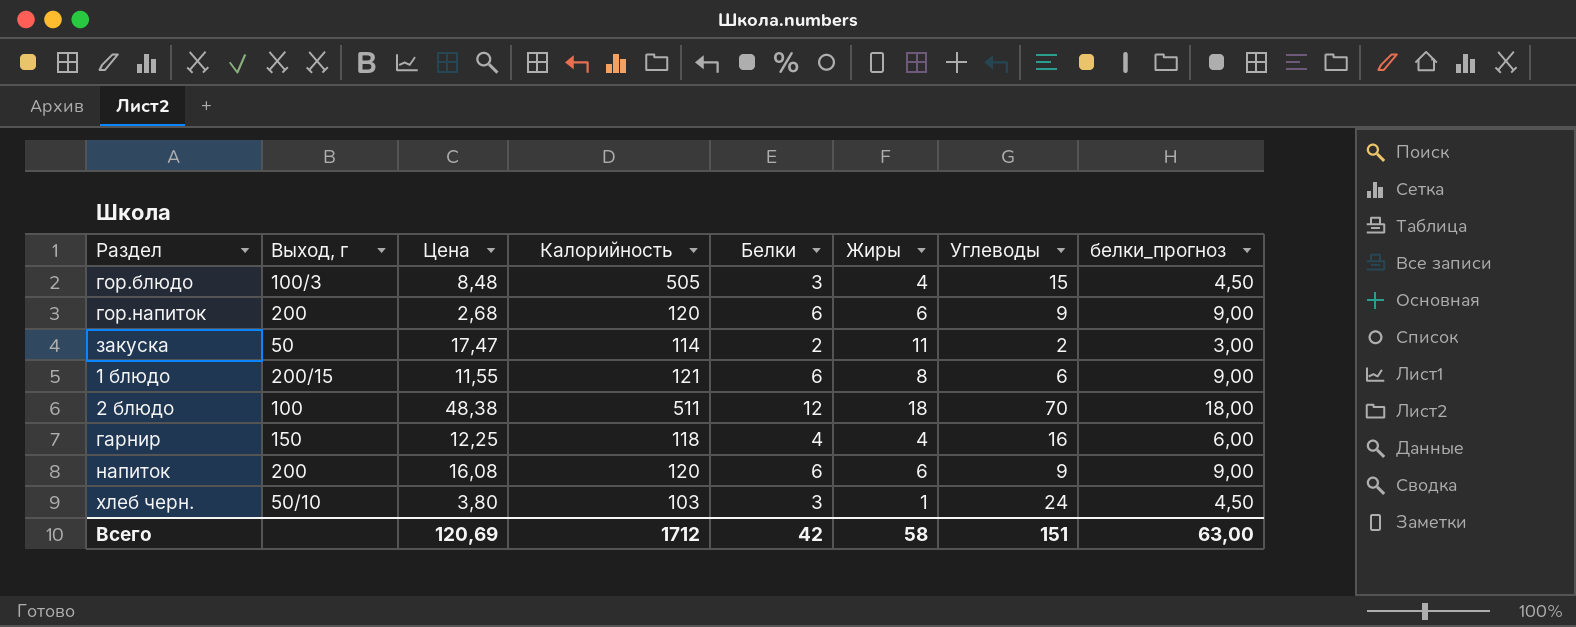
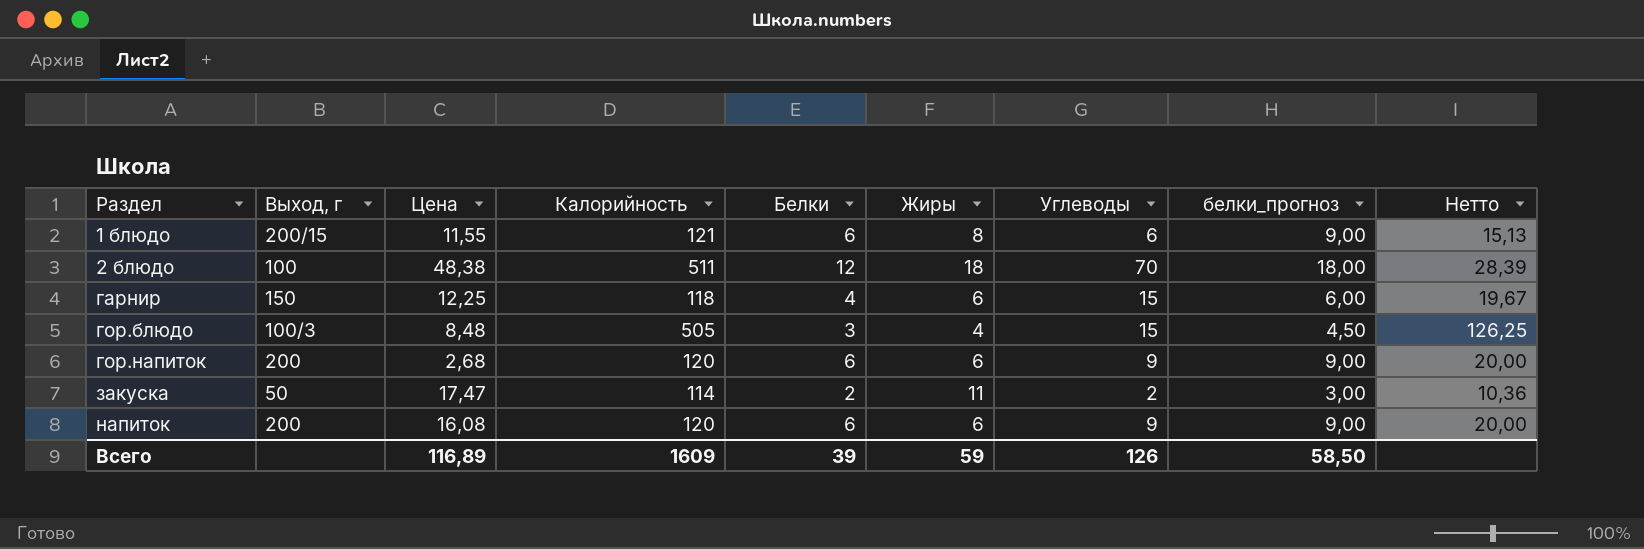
row order: none -> Раздел ascending
column Нетто | formula: none -> [Калорийность] / [Жиры]
row хлеб черн.: 50/10 | 3,80 | 103 | 3 | 1 | 24 | 4,50 -> none
гарнир | Жиры: 4 -> 6
гарнир | Углеводы: 16 -> 15
Всего | Цена: 120,69 -> 116,89
Всего | Калорийность: 1712 -> 1609
Всего | Белки: 42 -> 39
Всего | Жиры: 58 -> 59
Всего | Углеводы: 151 -> 126
Всего | белки_прогноз: 63,00 -> 58,50

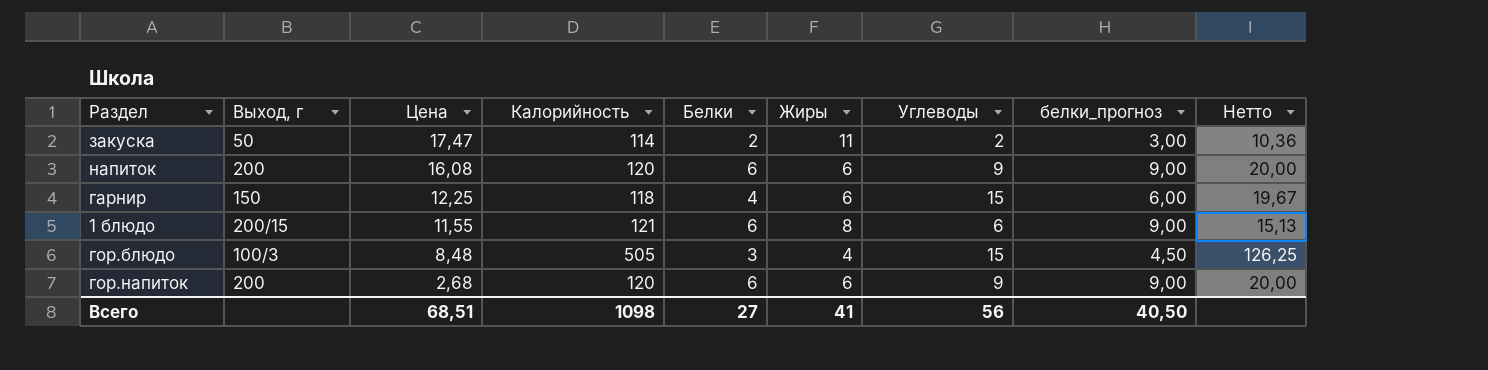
row order: Раздел ascending -> Цена descending
row 2 блюдо: 100 | 48,38 | 511 | 12 | 18 | 70 | 18,00 | 28,39 -> none
Всего | Цена: 116,89 -> 68,51
Всего | Калорийность: 1609 -> 1098
Всего | Белки: 39 -> 27
Всего | Жиры: 59 -> 41
Всего | Углеводы: 126 -> 56
Всего | белки_прогноз: 58,50 -> 40,50

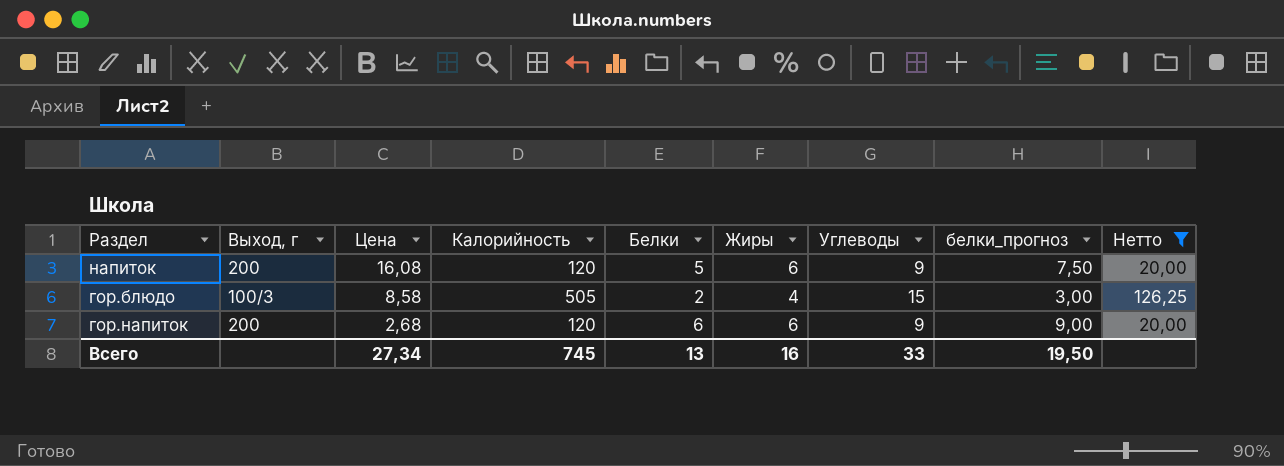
filter: none -> Нетто >= 20,00
напиток | Белки: 6 -> 5
напиток | белки_прогноз: 9,00 -> 7,50
гор.блюдо | Цена: 8,48 -> 8,58
гор.блюдо | Белки: 3 -> 2
гор.блюдо | белки_прогноз: 4,50 -> 3,00
Всего | Цена: 68,51 -> 27,34
Всего | Калорийность: 1098 -> 745
Всего | Белки: 27 -> 13
Всего | Жиры: 41 -> 16
Всего | Углеводы: 56 -> 33
Всего | белки_прогноз: 40,50 -> 19,50

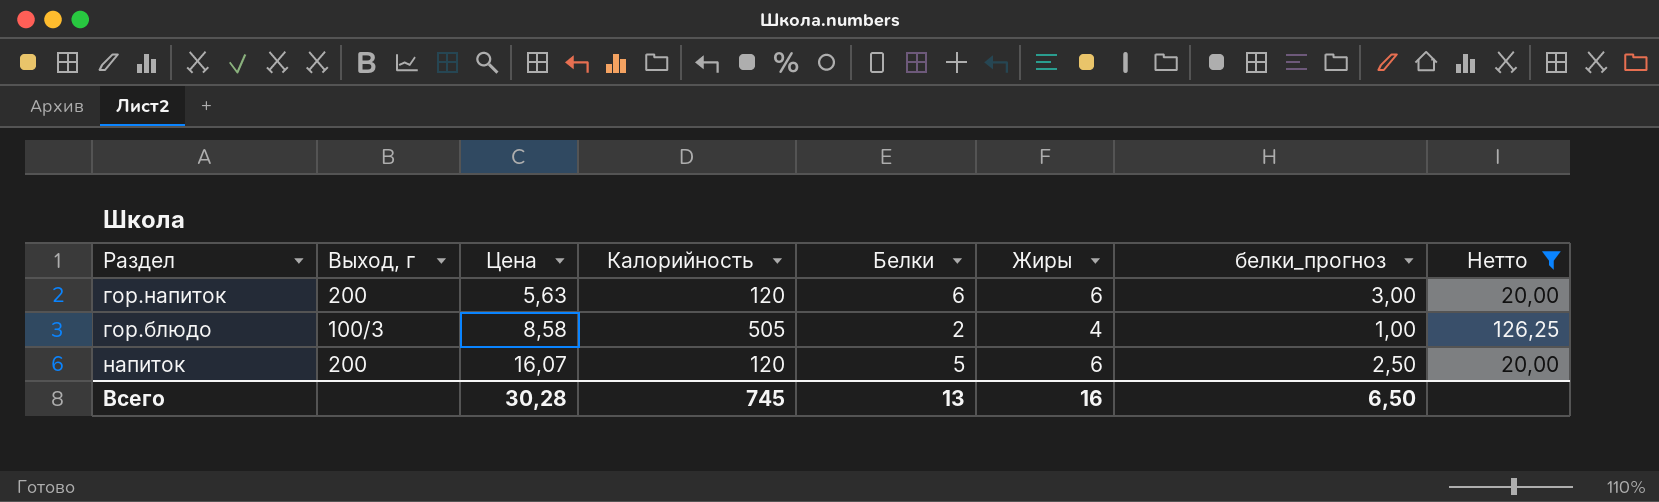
row order: Цена descending -> Цена ascending
column Углеводы | position: 7 -> none
column белки_прогноз | formula: [Белки] * 1,5 -> [Белки] * 0,5
гор.напиток | Цена: 2,68 -> 5,63
напиток | Цена: 16,08 -> 16,07
Всего | Цена: 27,34 -> 30,28
Всего | белки_прогноз: 19,50 -> 6,50

